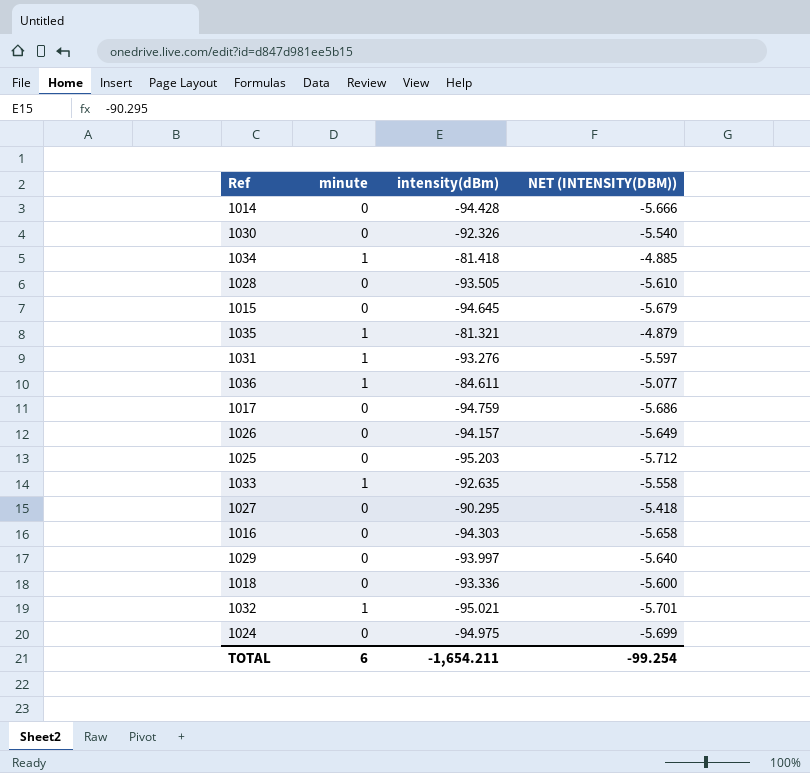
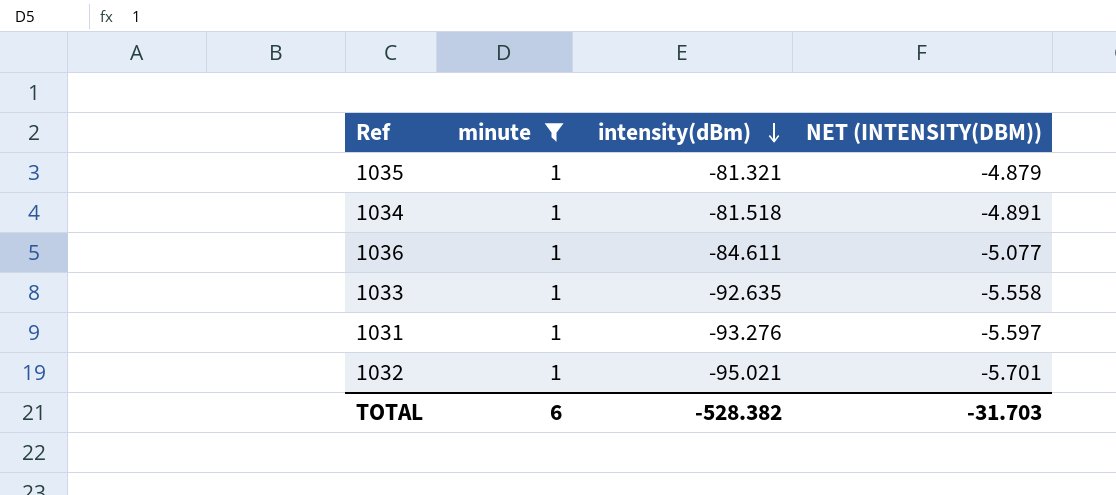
filter: none -> minute = 1
row order: none -> intensity(dBm) descending
1034 | intensity(dBm): -81.418 -> -81.518
1034 | NET (INTENSITY(DBM)): -4.885 -> -4.891
TOTAL | intensity(dBm): -1,654.211 -> -528.382
TOTAL | NET (INTENSITY(DBM)): -99.254 -> -31.703

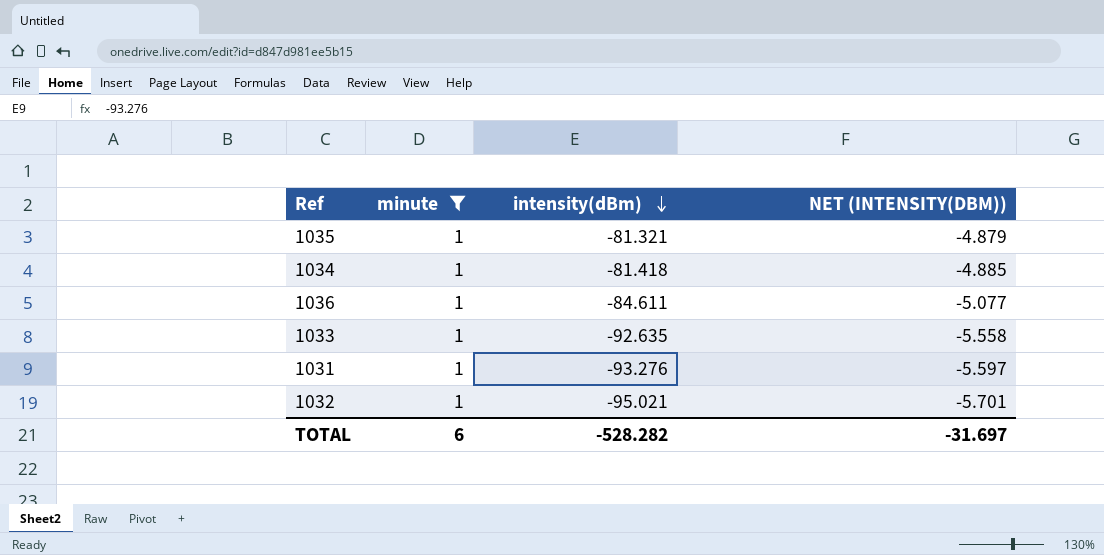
1034 | intensity(dBm): -81.518 -> -81.418
1034 | NET (INTENSITY(DBM)): -4.891 -> -4.885
TOTAL | intensity(dBm): -528.382 -> -528.282
TOTAL | NET (INTENSITY(DBM)): -31.703 -> -31.697

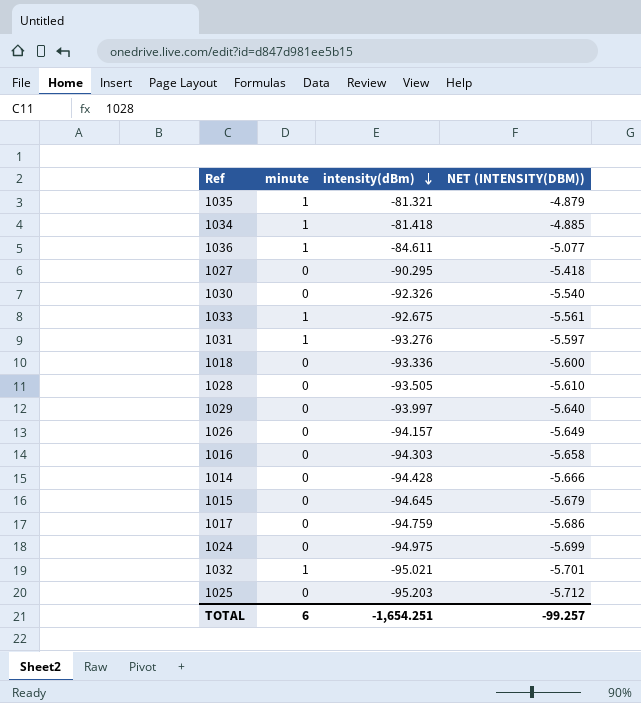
filter: minute = 1 -> none
1033 | intensity(dBm): -92.635 -> -92.675
1033 | NET (INTENSITY(DBM)): -5.558 -> -5.561
TOTAL | intensity(dBm): -528.282 -> -1,654.251
TOTAL | NET (INTENSITY(DBM)): -31.697 -> -99.257

